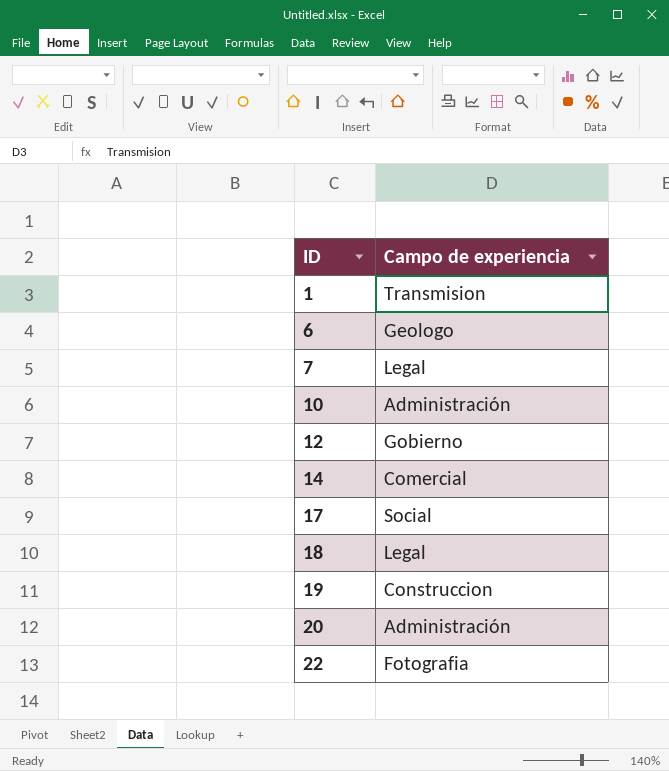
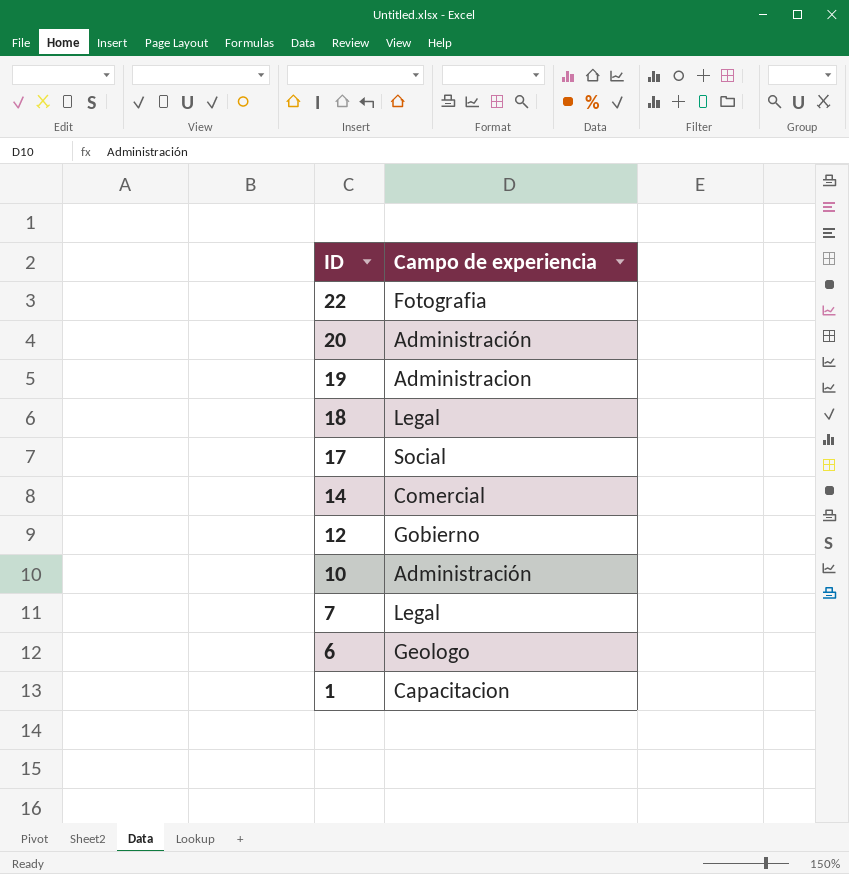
row order: ID ascending -> ID descending
19 | Campo de experiencia: Construccion -> Administracion
1 | Campo de experiencia: Transmision -> Capacitacion

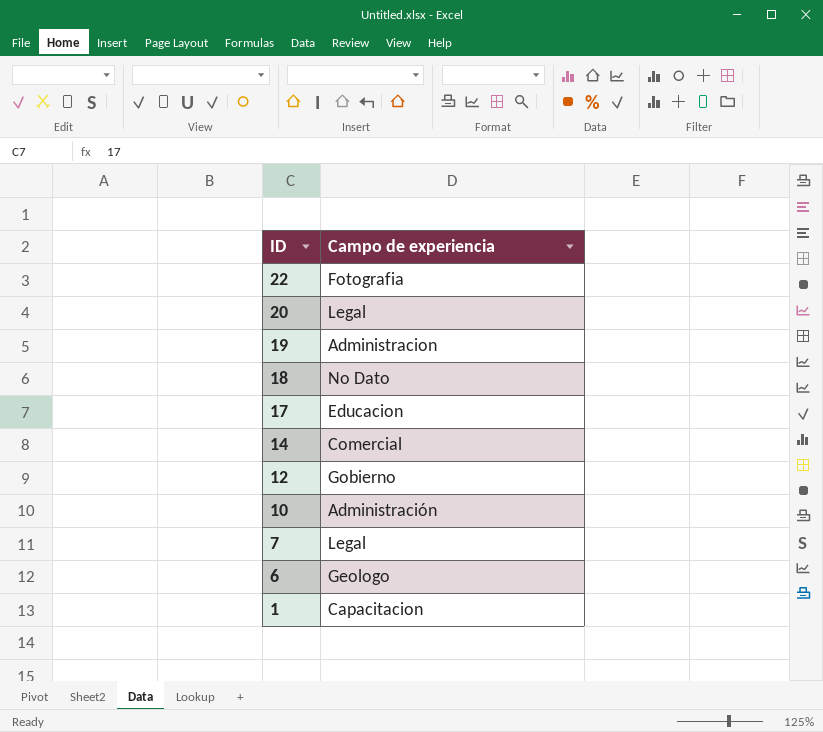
20 | Campo de experiencia: Administración -> Legal
18 | Campo de experiencia: Legal -> No Dato
17 | Campo de experiencia: Social -> Educacion

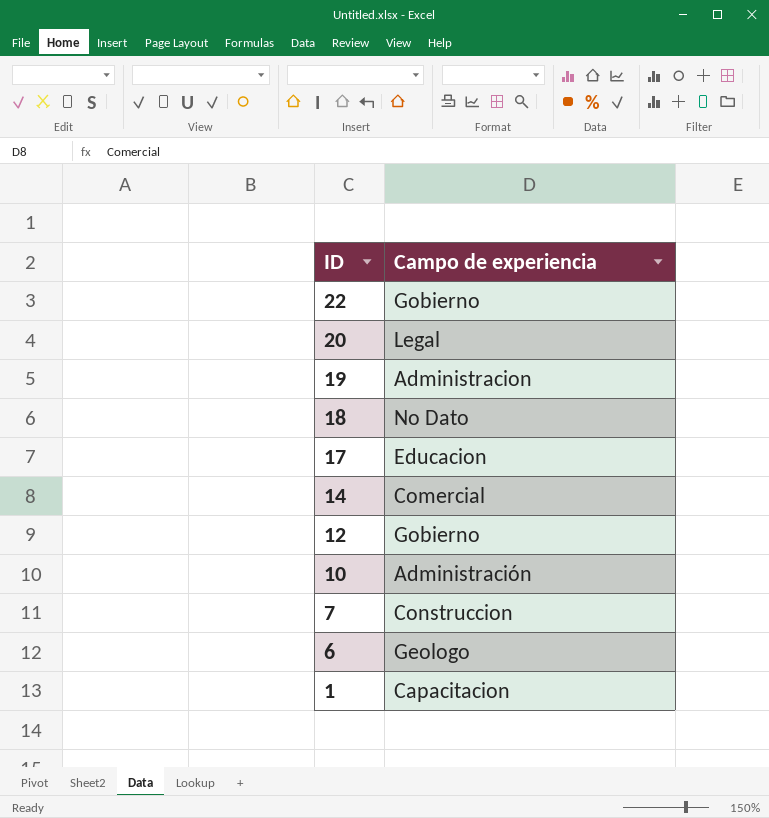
22 | Campo de experiencia: Fotografia -> Gobierno
7 | Campo de experiencia: Legal -> Construccion

